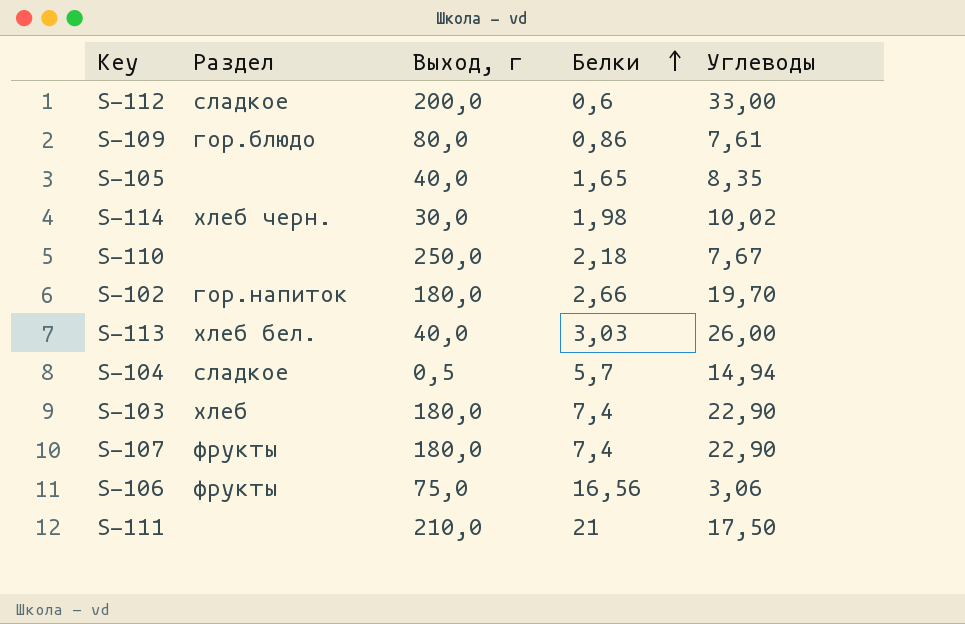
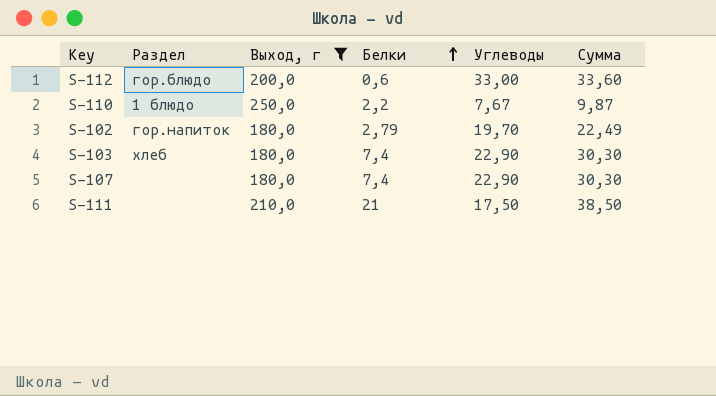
filter: none -> Выход, г >= 180,0
column Сумма | formula: none -> [Белки] + [Углеводы]
S-112 | Раздел: сладкое -> гор.блюдо
S-110 | Раздел: none -> 1 блюдо
S-110 | Белки: 2,18 -> 2,2
S-102 | Белки: 2,66 -> 2,79
S-107 | Раздел: фрукты -> none

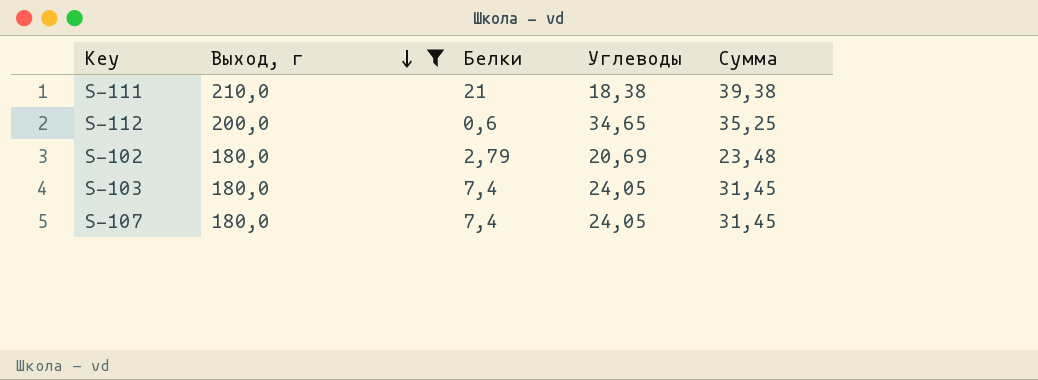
row order: Белки ascending -> Выход, г descending
column Раздел | position: 2 -> none
row S-110: 1 блюдо | 250,0 | 2,2 | 7,67 | 9,87 -> none
S-111 | Углеводы: 17,50 -> 18,38
S-111 | Сумма: 38,50 -> 39,38
S-112 | Углеводы: 33,00 -> 34,65
S-112 | Сумма: 33,60 -> 35,25
S-102 | Углеводы: 19,70 -> 20,69
S-102 | Сумма: 22,49 -> 23,48
S-103 | Углеводы: 22,90 -> 24,05
S-103 | Сумма: 30,30 -> 31,45
S-107 | Углеводы: 22,90 -> 24,05
S-107 | Сумма: 30,30 -> 31,45

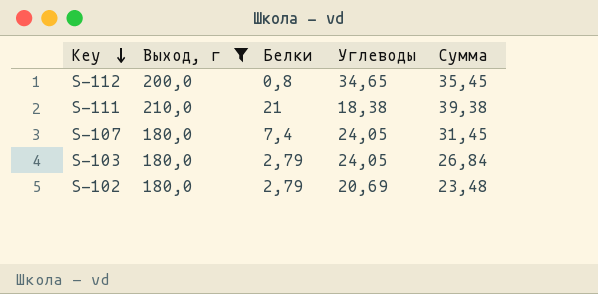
row order: Выход, г descending -> Key descending
S-112 | Белки: 0,6 -> 0,8
S-112 | Сумма: 35,25 -> 35,45
S-103 | Белки: 7,4 -> 2,79
S-103 | Сумма: 31,45 -> 26,84

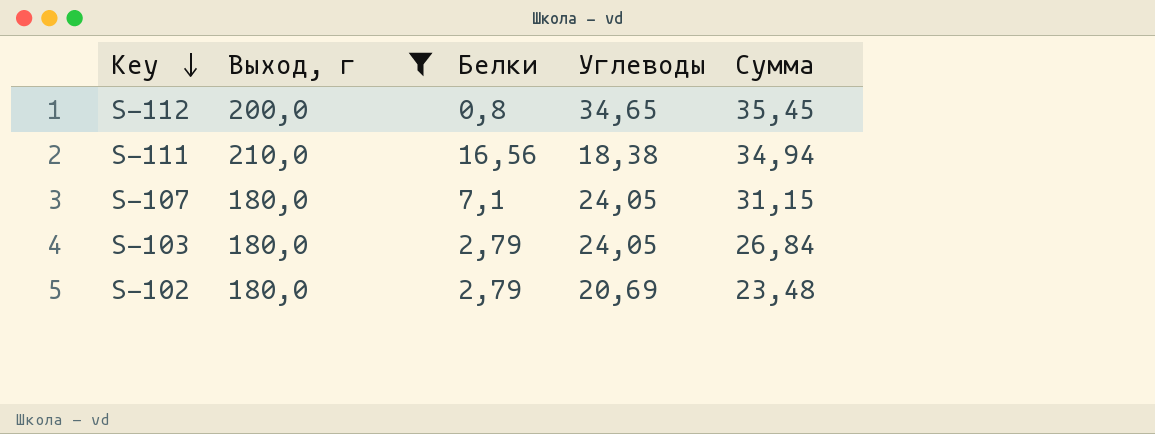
S-111 | Белки: 21 -> 16,56
S-111 | Сумма: 39,38 -> 34,94
S-107 | Белки: 7,4 -> 7,1
S-107 | Сумма: 31,45 -> 31,15

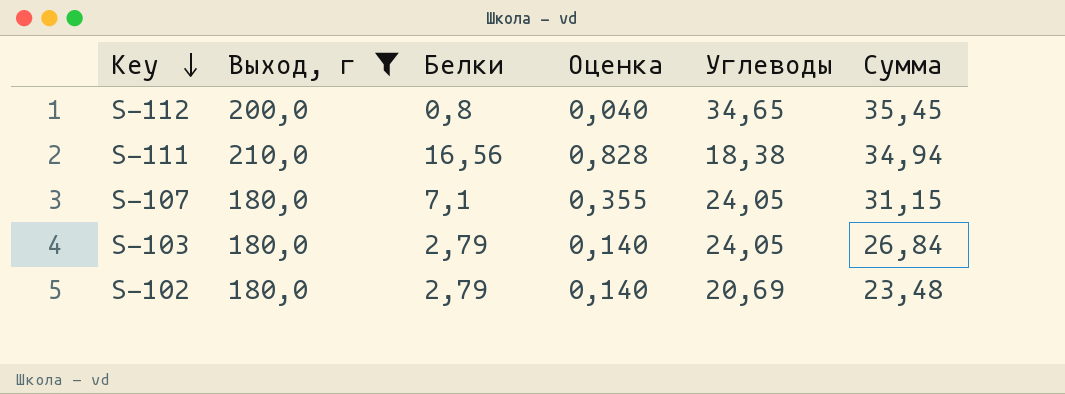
column Оценка | formula: none -> [Белки] * 0,05

